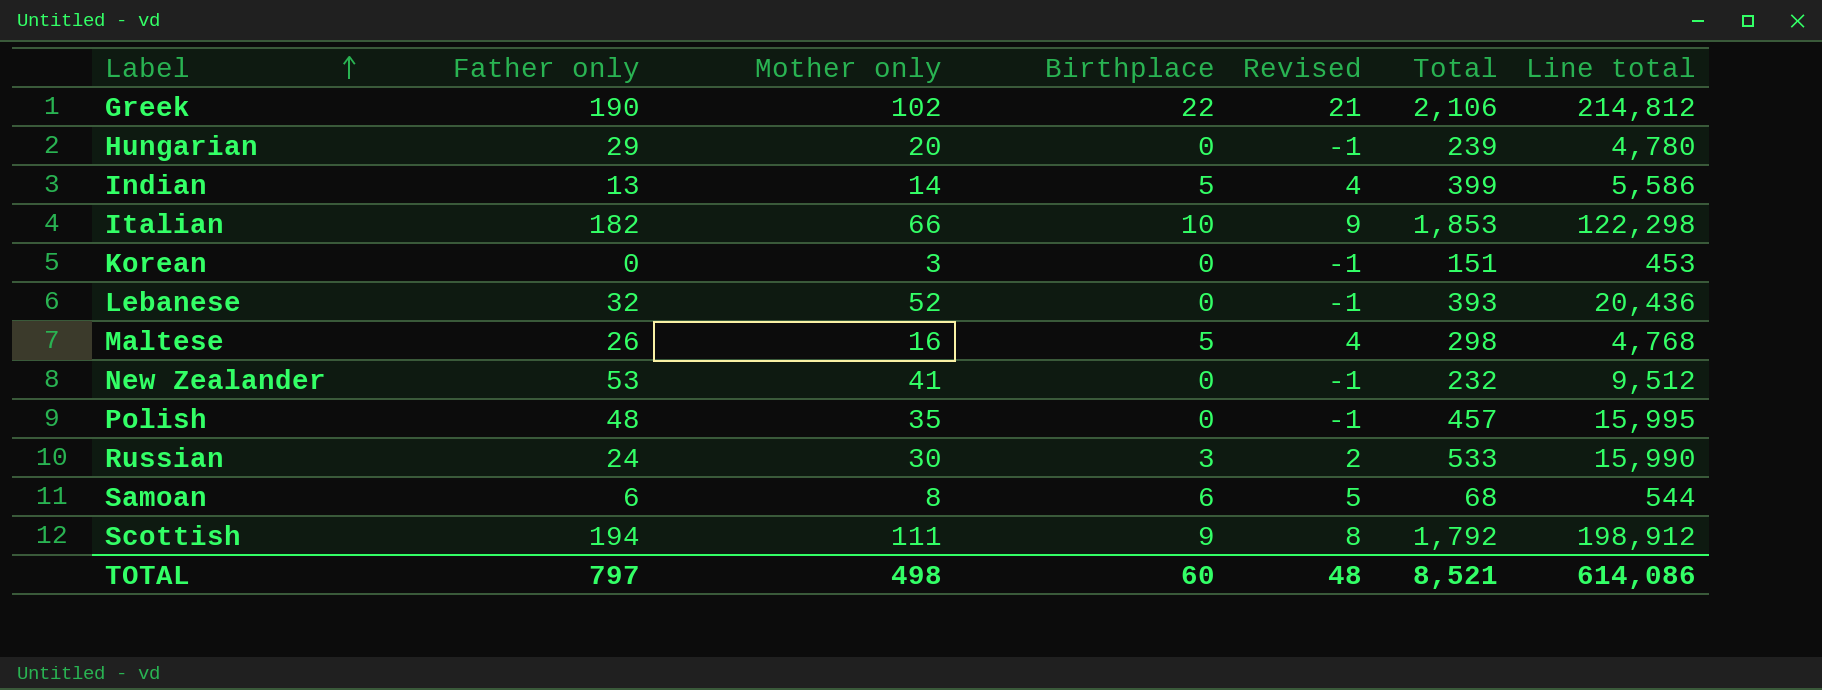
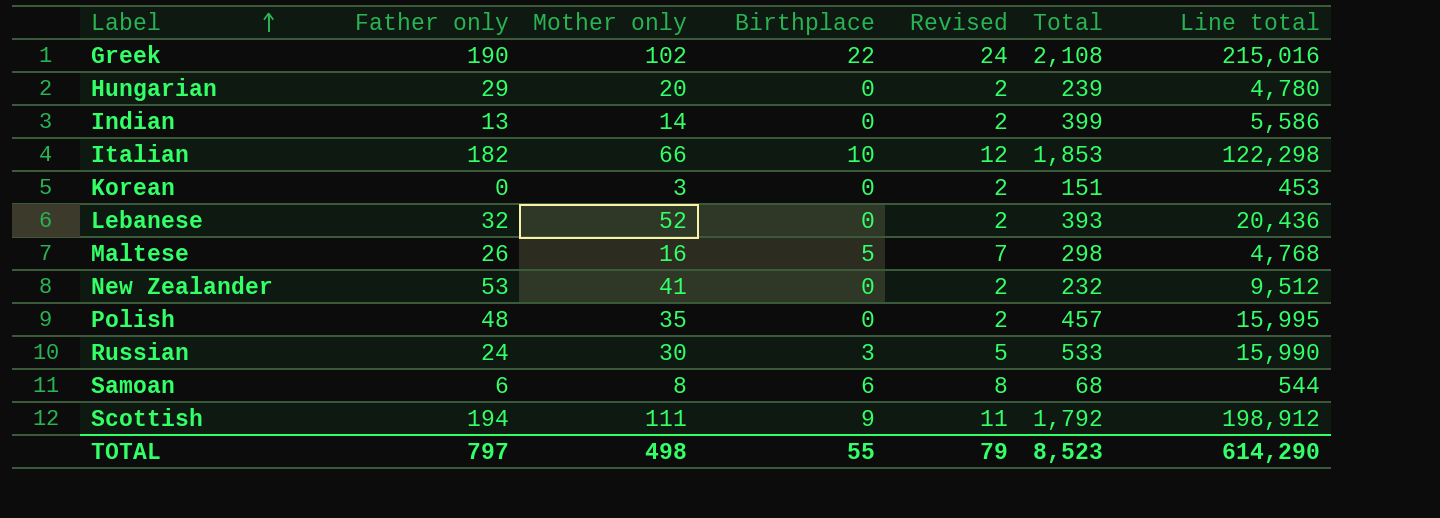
column Revised | formula: [Birthplace] - 1 -> [Birthplace] + 2
Greek | Total: 2,106 -> 2,108
Greek | Line total: 214,812 -> 215,016
Indian | Birthplace: 5 -> 0
TOTAL | Birthplace: 60 -> 55
TOTAL | Revised: 48 -> 79
TOTAL | Total: 8,521 -> 8,523
TOTAL | Line total: 614,086 -> 614,290

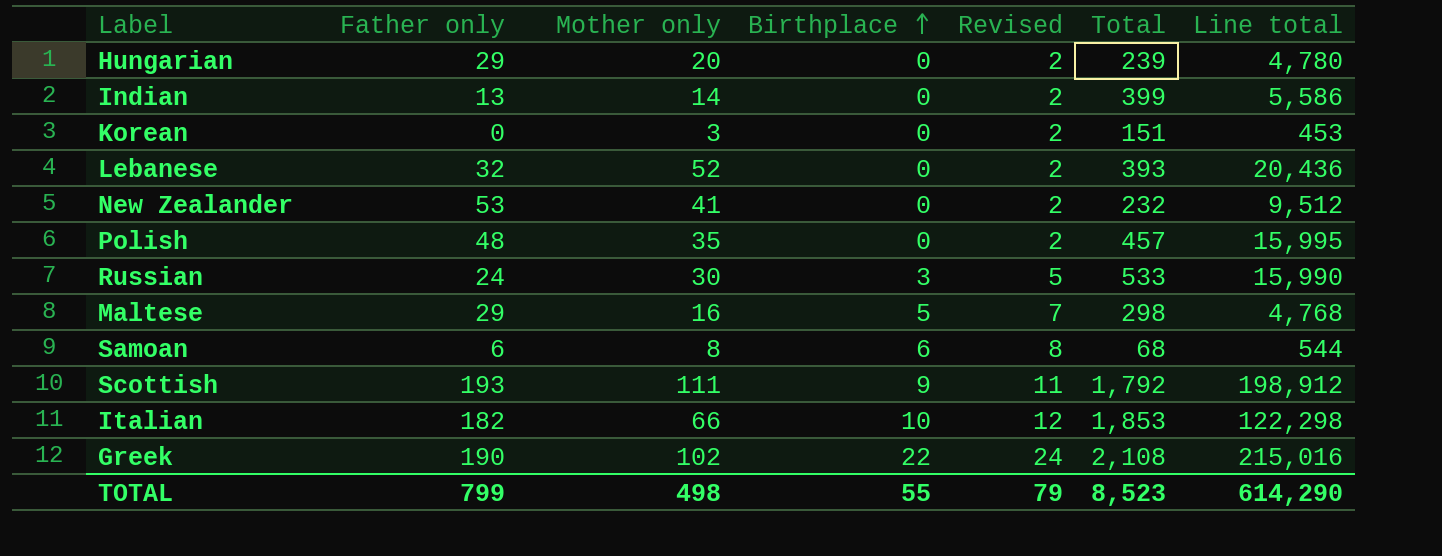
row order: Label ascending -> Birthplace ascending
Maltese | Father only: 26 -> 29
Scottish | Father only: 194 -> 193
TOTAL | Father only: 797 -> 799

